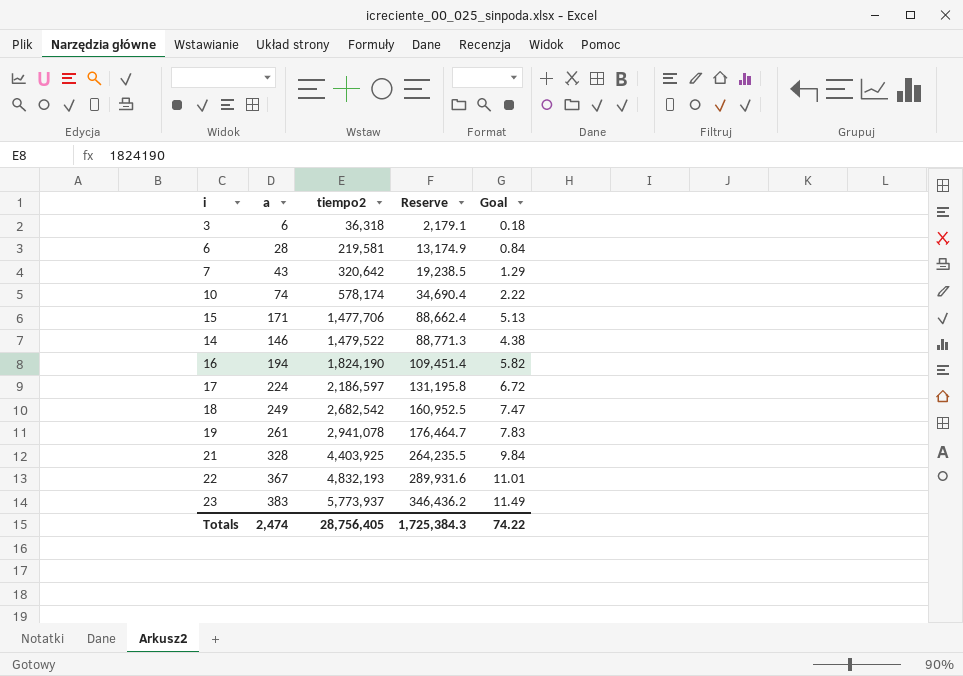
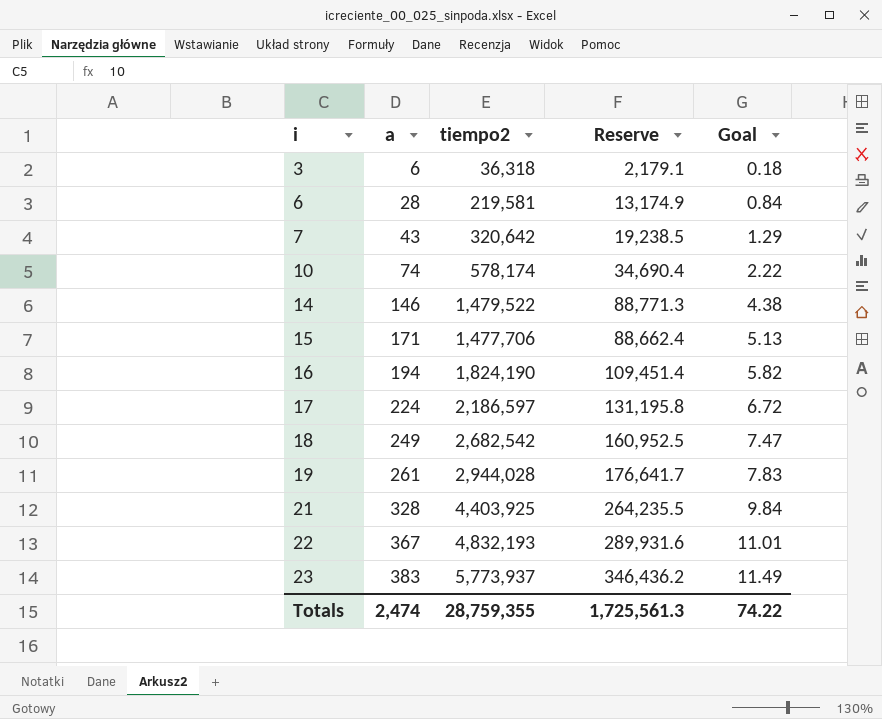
row order: tiempo2 ascending -> i ascending
19 | tiempo2: 2,941,078 -> 2,944,028
19 | Reserve: 176,464.7 -> 176,641.7
Totals | tiempo2: 28,756,405 -> 28,759,355
Totals | Reserve: 1,725,384.3 -> 1,725,561.3

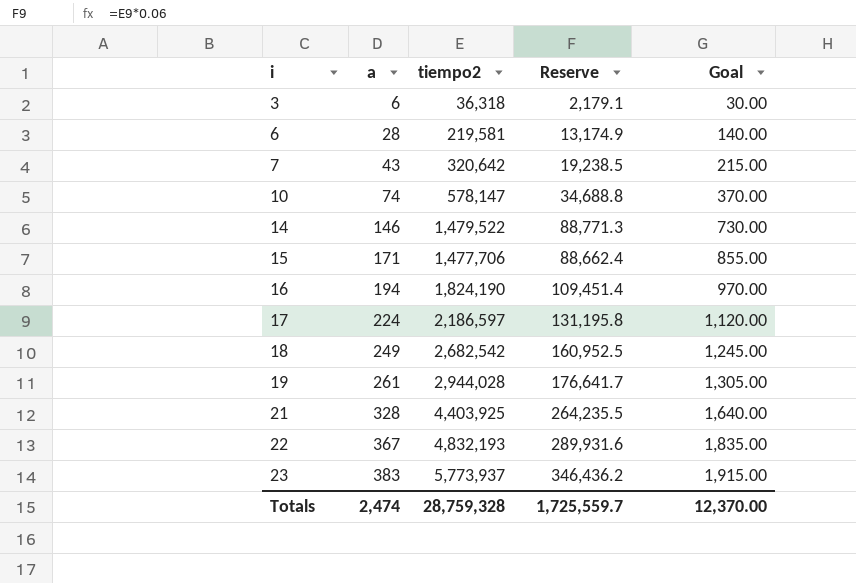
column Goal | formula: [a] * 0.03 -> [a] * 5
10 | tiempo2: 578,174 -> 578,147
10 | Reserve: 34,690.4 -> 34,688.8
Totals | tiempo2: 28,759,355 -> 28,759,328
Totals | Reserve: 1,725,561.3 -> 1,725,559.7
Totals | Goal: 74.22 -> 12,370.00

